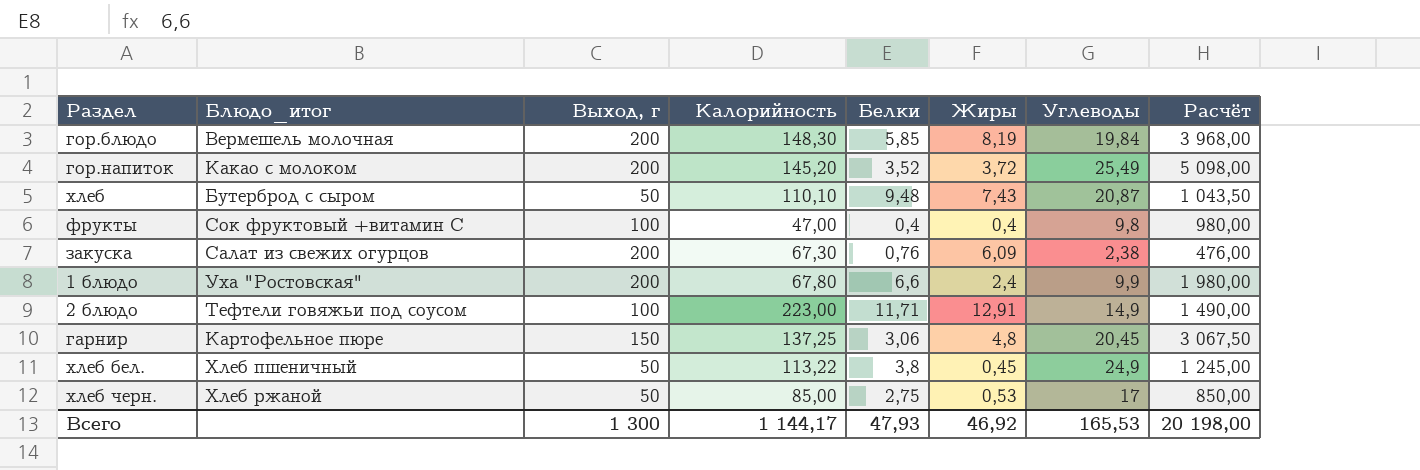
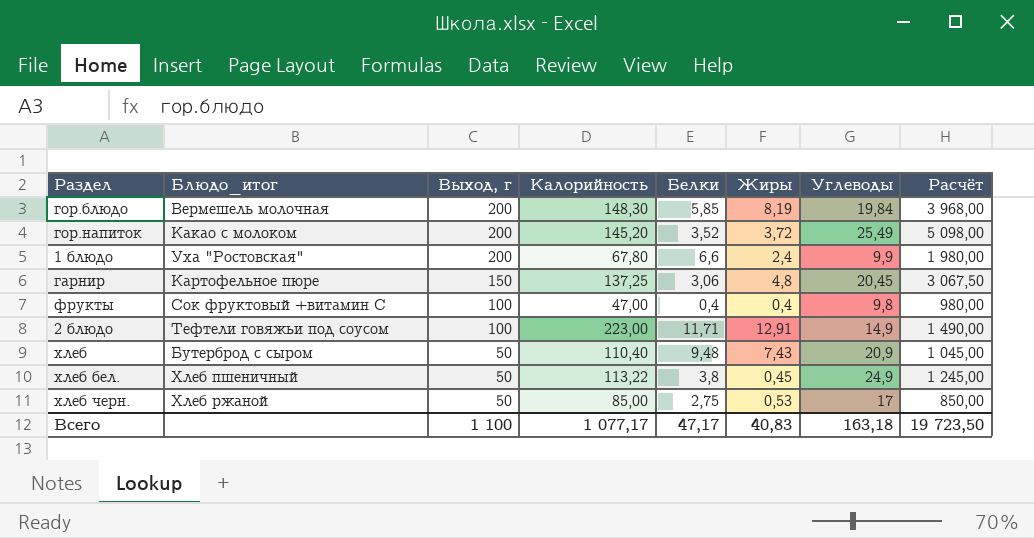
row order: none -> Выход, г descending
row закуска: Салат из свежих огурцов | 200 | 67,30 | 0,76 | 6,09 | 2,38 | 476,00 -> none
хлеб | Калорийность: 110,10 -> 110,40
хлеб | Углеводы: 20,87 -> 20,9
хлеб | Расчёт: 1 043,50 -> 1 045,00
Всего | Выход, г: 1 300 -> 1 100
Всего | Калорийность: 1 144,17 -> 1 077,17
Всего | Белки: 47,93 -> 47,17
Всего | Жиры: 46,92 -> 40,83
Всего | Углеводы: 165,53 -> 163,18
Всего | Расчёт: 20 198,00 -> 19 723,50

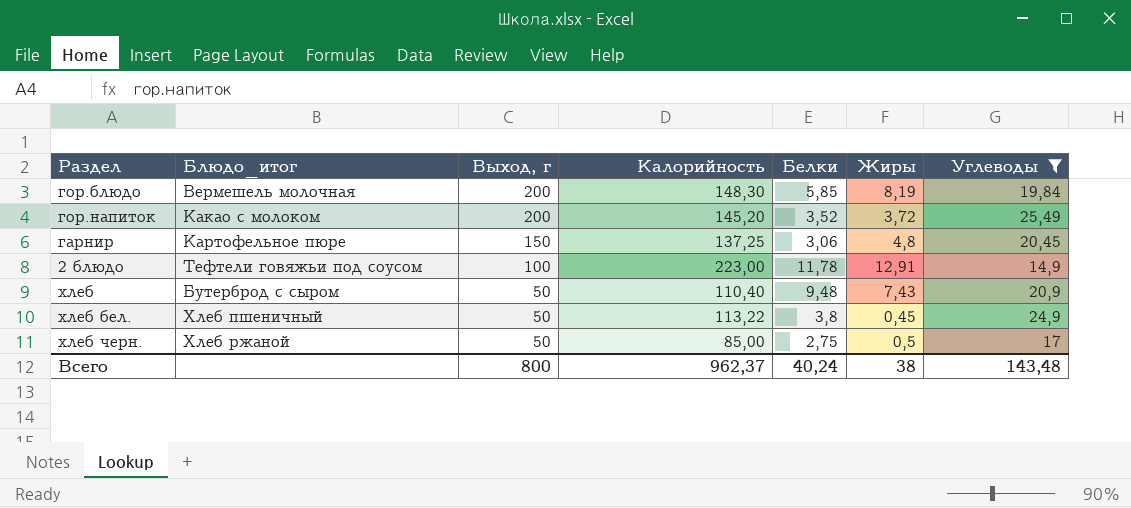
filter: none -> Углеводы >= 14,9
column Расчёт | formula: [Выход, г] * [Углеводы] -> none
2 блюдо | Белки: 11,71 -> 11,78
хлеб черн. | Жиры: 0,53 -> 0,5
Всего | Выход, г: 1 100 -> 800
Всего | Калорийность: 1 077,17 -> 962,37
Всего | Белки: 47,17 -> 40,24
Всего | Жиры: 40,83 -> 38
Всего | Углеводы: 163,18 -> 143,48

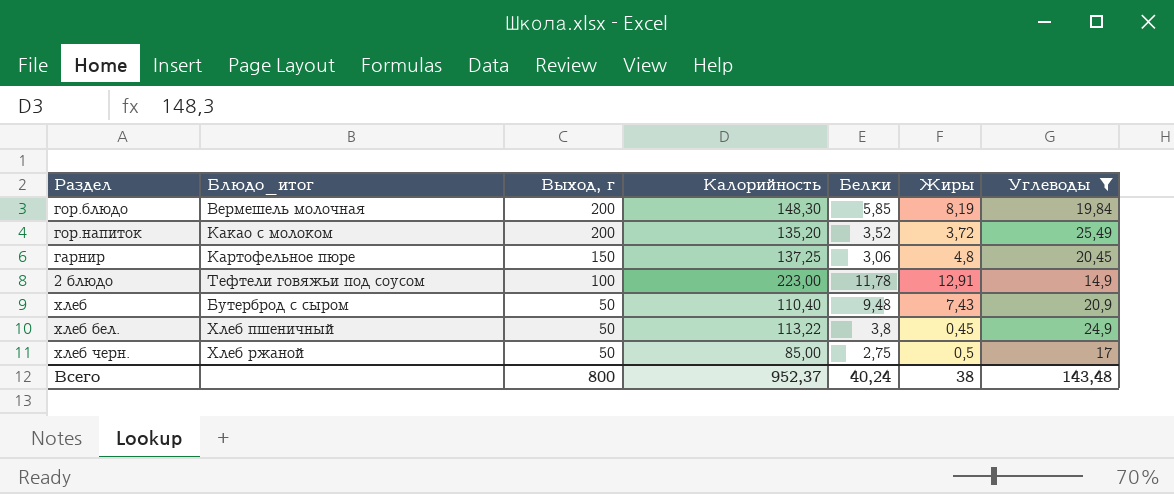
гор.напиток | Калорийность: 145,20 -> 135,20
Всего | Калорийность: 962,37 -> 952,37

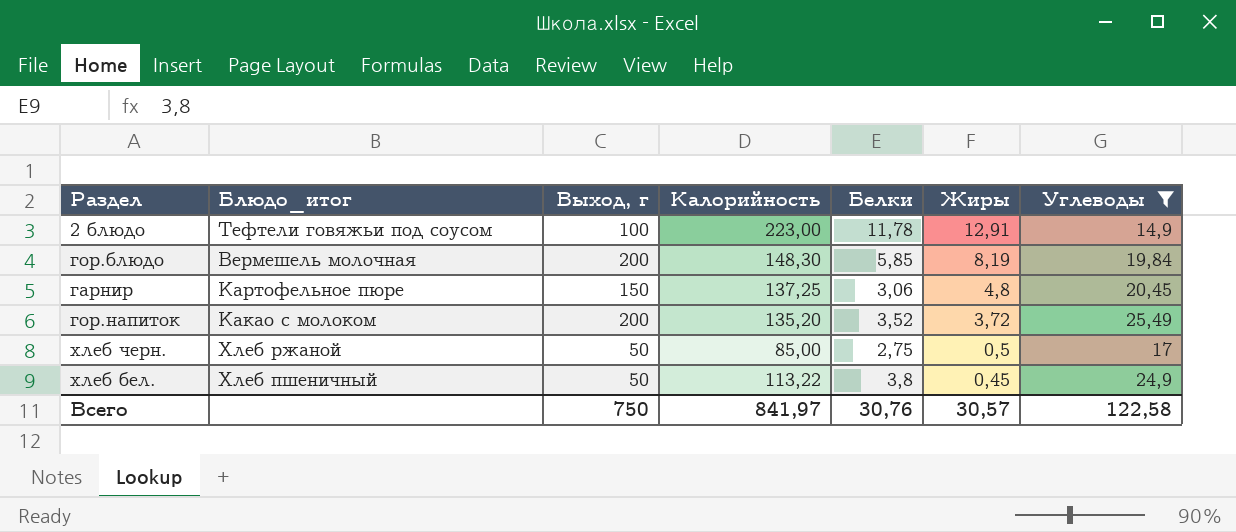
row order: Выход, г descending -> Жиры descending
row хлеб: Бутерброд с сыром | 50 | 110,40 | 9,48 | 7,43 | 20,9 -> none
Всего | Выход, г: 800 -> 750
Всего | Калорийность: 952,37 -> 841,97
Всего | Белки: 40,24 -> 30,76
Всего | Жиры: 38 -> 30,57
Всего | Углеводы: 143,48 -> 122,58

